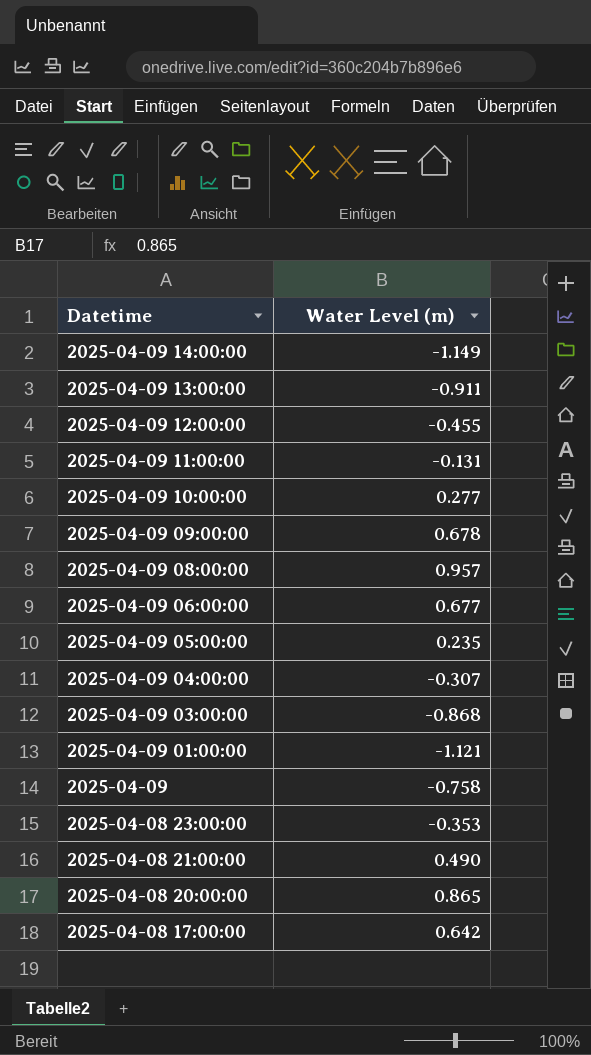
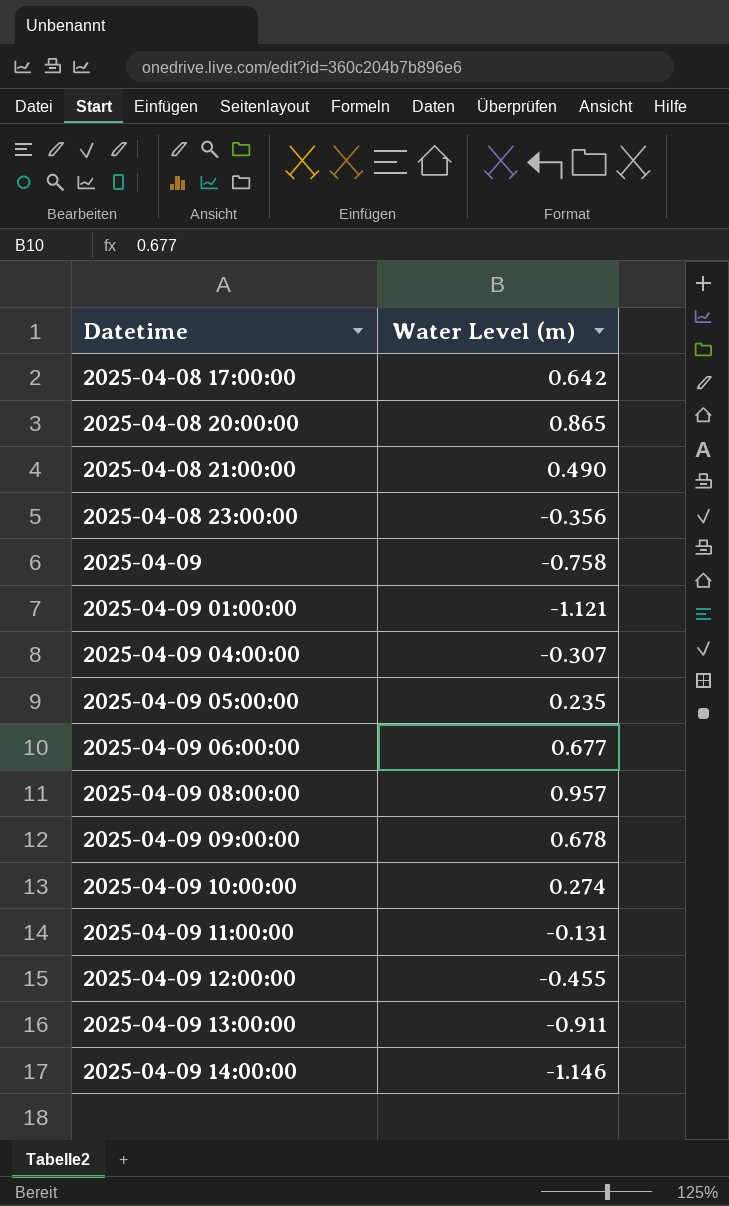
row order: Datetime descending -> Datetime ascending
row 2025-04-09 03:00:00: -0.868 -> none
2025-04-08 23:00:00 | Water Level (m): -0.353 -> -0.356
2025-04-09 10:00:00 | Water Level (m): 0.277 -> 0.274
2025-04-09 14:00:00 | Water Level (m): -1.149 -> -1.146

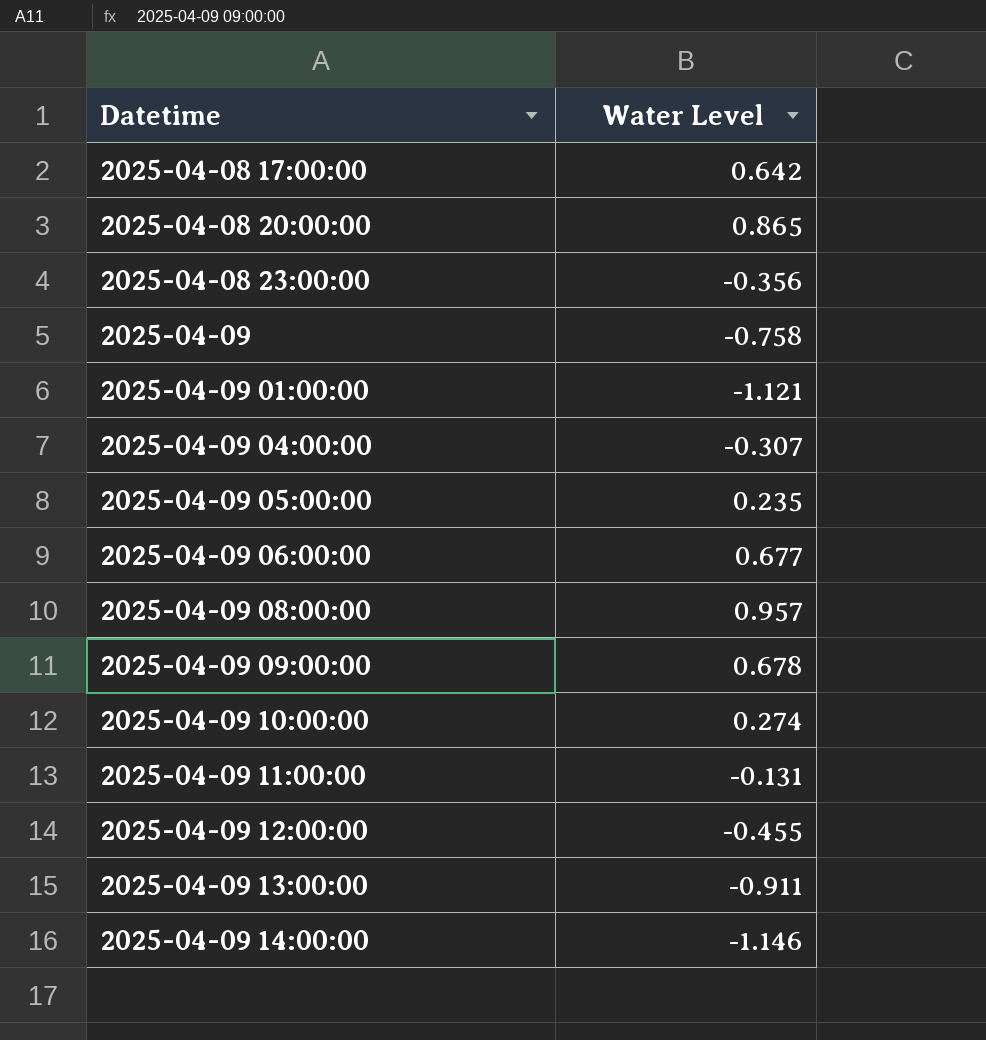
column name: Water Level (m) -> Water Level
row 2025-04-08 21:00:00: 0.490 -> none

